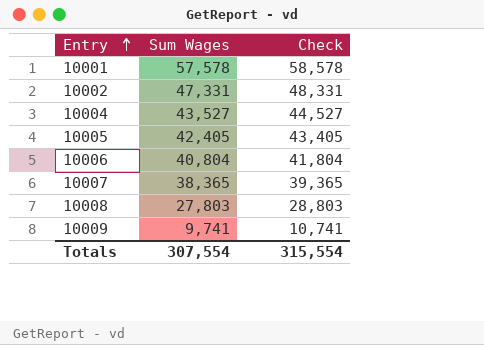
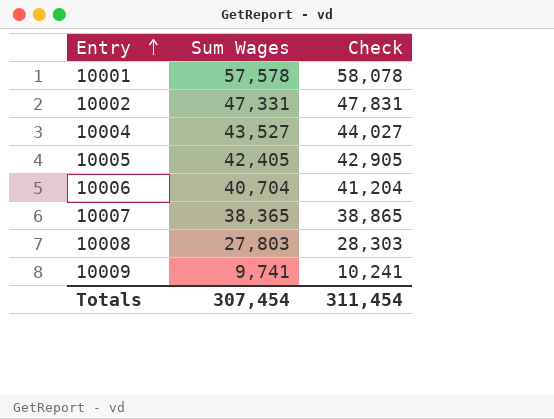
column Check | formula: [Sum Wages] + 1000 -> [Sum Wages] + 500
10006 | Sum Wages: 40,804 -> 40,704
Totals | Sum Wages: 307,554 -> 307,454
Totals | Check: 315,554 -> 311,454

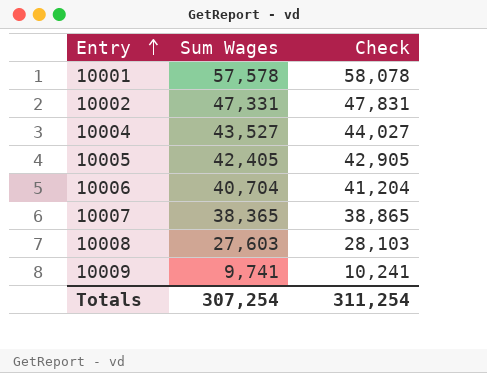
10008 | Sum Wages: 27,803 -> 27,603
10008 | Check: 28,303 -> 28,103
Totals | Sum Wages: 307,454 -> 307,254
Totals | Check: 311,454 -> 311,254

